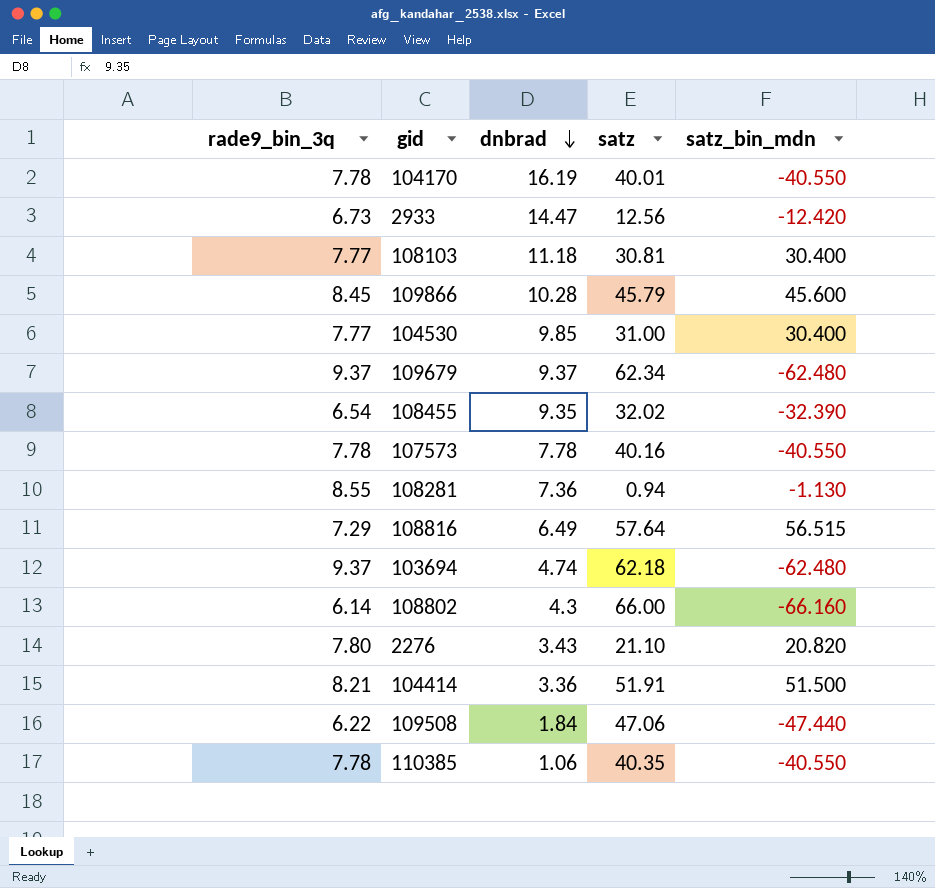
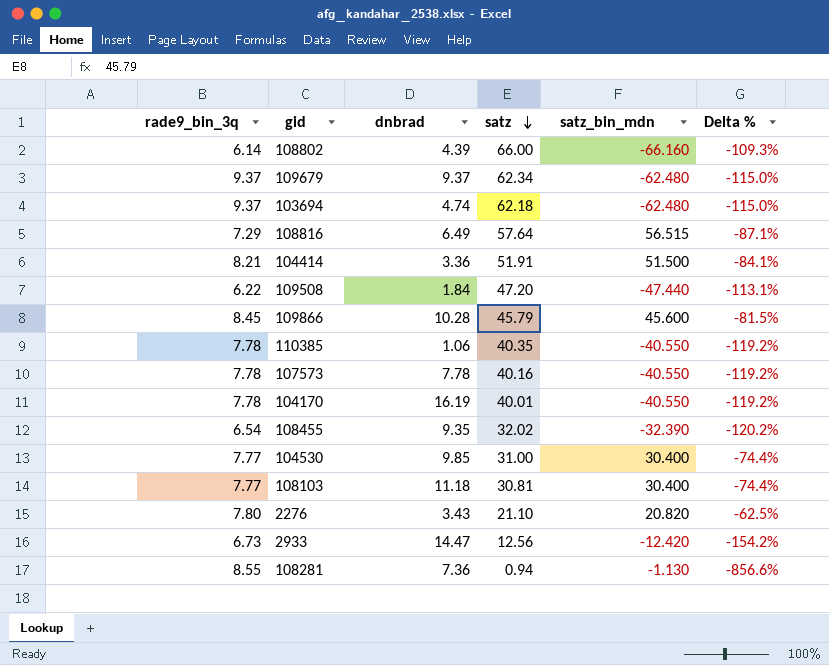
row order: dnbrad descending -> satz descending
column Delta % | formula: none -> ([rade9_bin_3q] - [satz_bin_mdn]) / [satz_bin_mdn]
108802 | dnbrad: 4.3 -> 4.39
109508 | satz: 47.06 -> 47.20

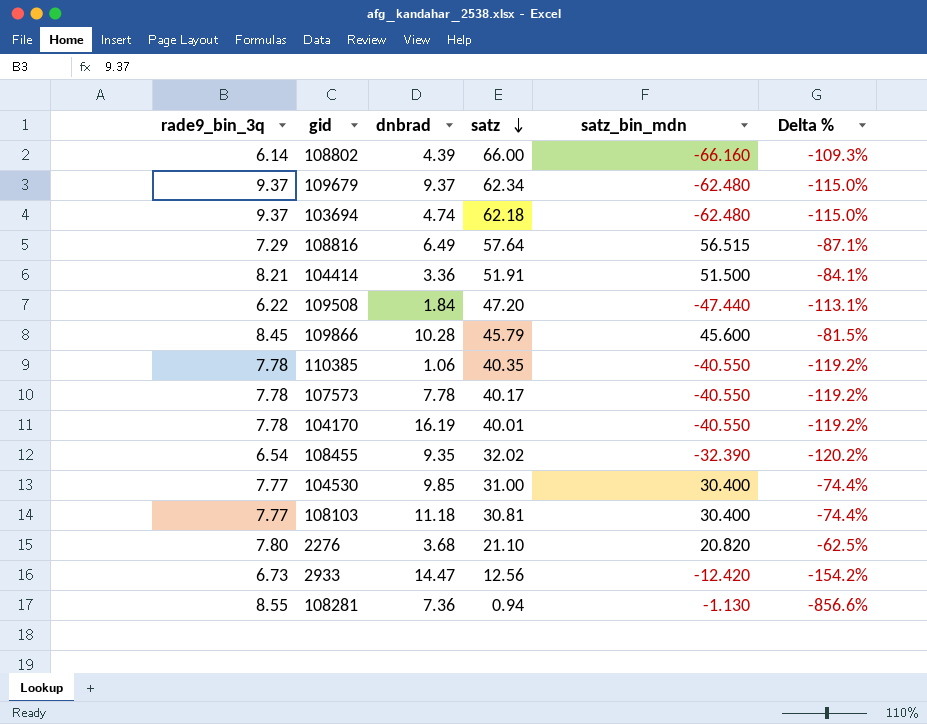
107573 | satz: 40.16 -> 40.17
2276 | dnbrad: 3.43 -> 3.68

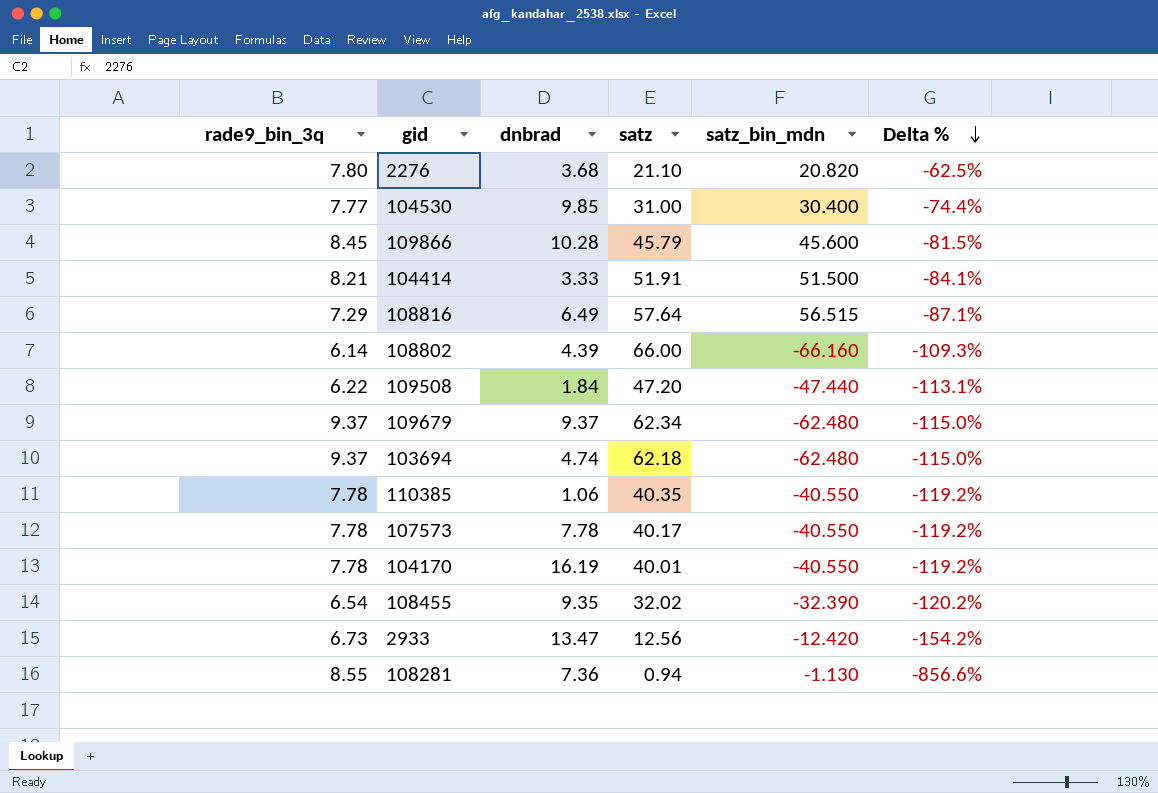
row order: satz descending -> Delta % descending
row 108103: 7.77 | 11.18 | 30.81 | 30.400 | -74.4% -> none
104414 | dnbrad: 3.36 -> 3.33
2933 | dnbrad: 14.47 -> 13.47

